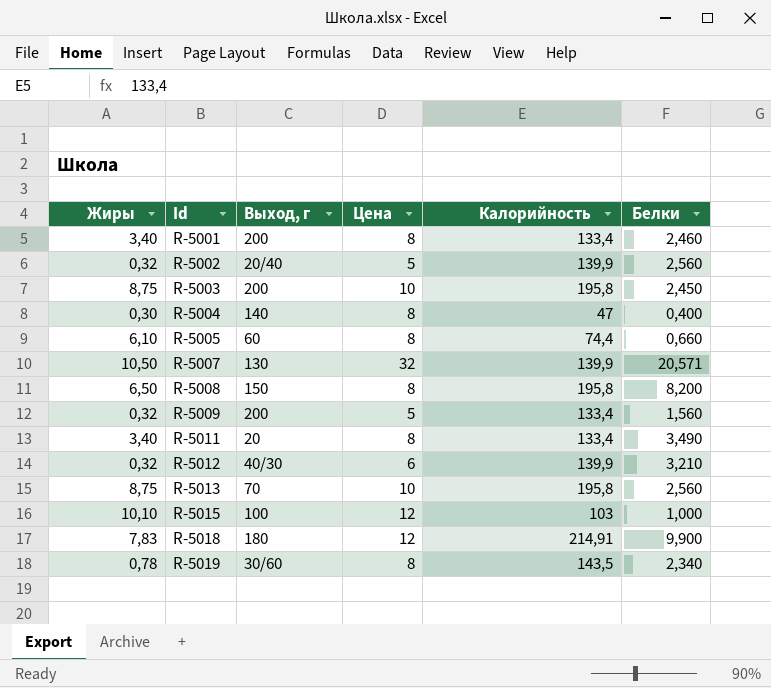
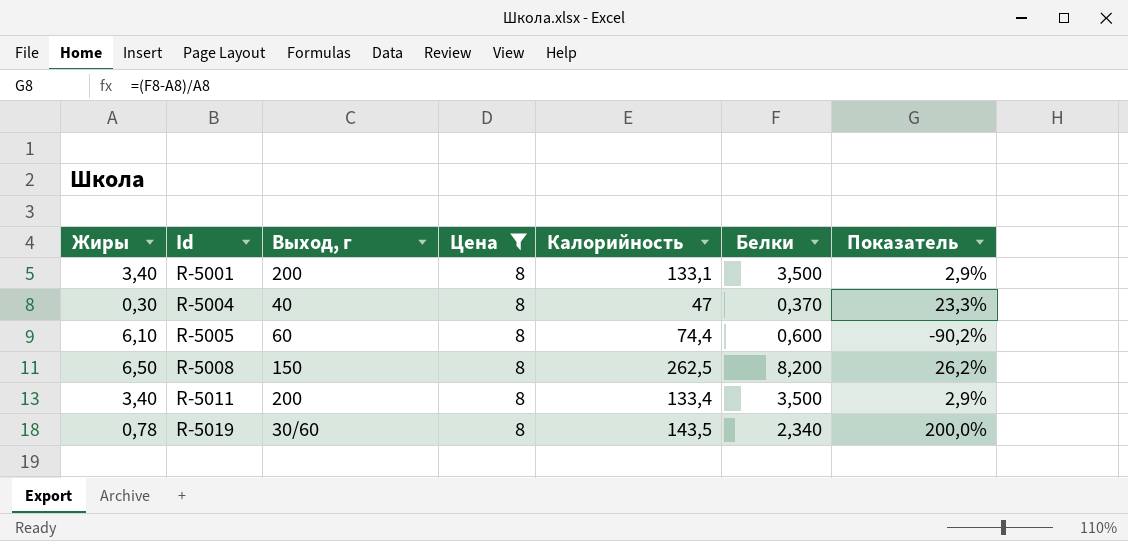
filter: none -> Цена = 8
column Показатель | formula: none -> ([Белки] - [Жиры]) / [Жиры]
R-5001 | Калорийность: 133,4 -> 133,1
R-5001 | Белки: 2,460 -> 3,500
R-5004 | Выход, г: 140 -> 40
R-5004 | Белки: 0,400 -> 0,370
R-5005 | Белки: 0,660 -> 0,600
R-5008 | Калорийность: 195,8 -> 262,5
R-5011 | Выход, г: 20 -> 200
R-5011 | Белки: 3,490 -> 3,500

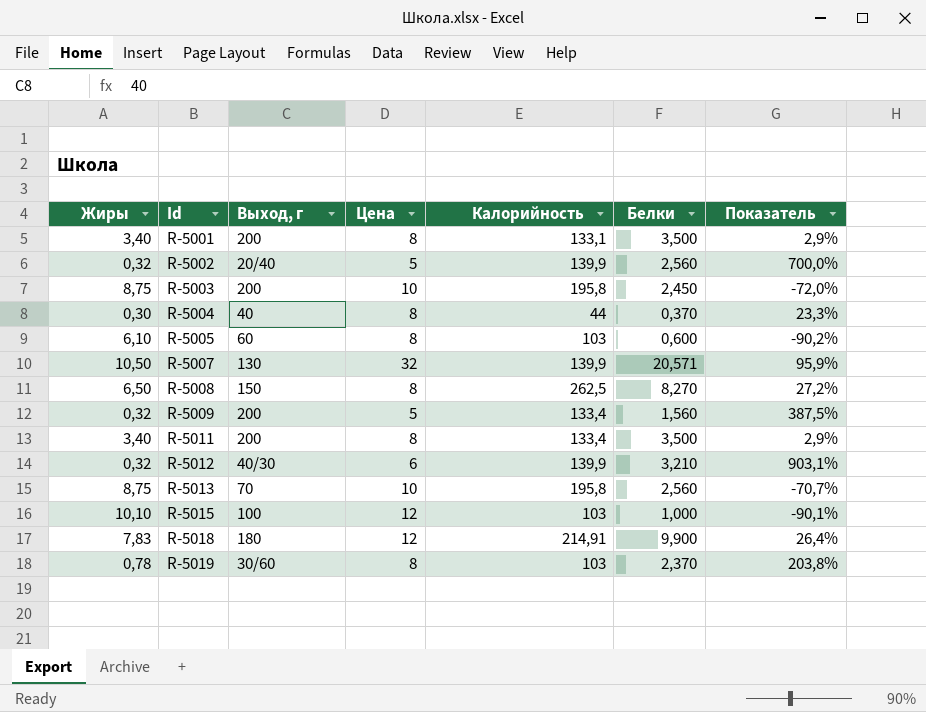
filter: Цена = 8 -> none
R-5004 | Калорийность: 47 -> 44
R-5005 | Калорийность: 74,4 -> 103
R-5008 | Белки: 8,200 -> 8,270
R-5008 | Показатель: 26,2% -> 27,2%
R-5019 | Калорийность: 143,5 -> 103
R-5019 | Белки: 2,340 -> 2,370
R-5019 | Показатель: 200,0% -> 203,8%

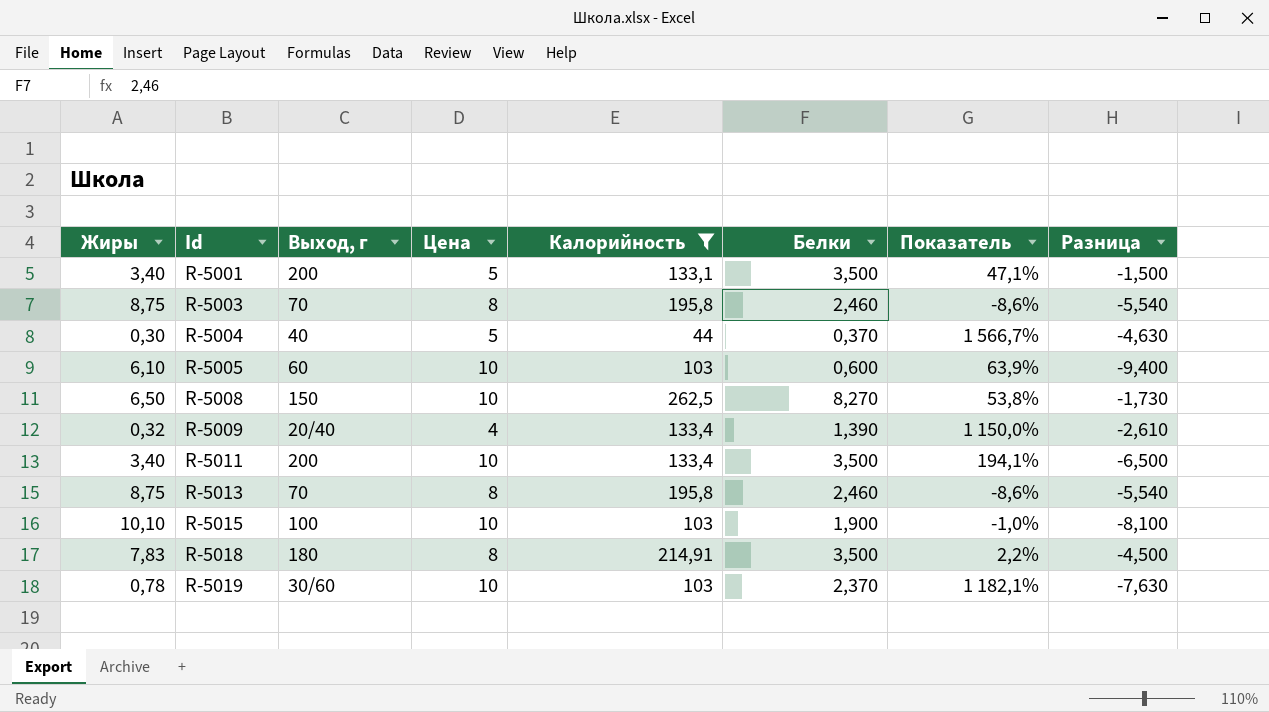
filter: none -> Калорийность != 139,9
column Показатель | formula: ([Белки] - [Жиры]) / [Жиры] -> ([Цена] - [Жиры]) / [Жиры]
column Разница | formula: none -> [Белки] - [Цена]
R-5001 | Цена: 8 -> 5
R-5003 | Выход, г: 200 -> 70
R-5003 | Цена: 10 -> 8
R-5003 | Белки: 2,450 -> 2,460
R-5004 | Цена: 8 -> 5
R-5005 | Цена: 8 -> 10
R-5008 | Цена: 8 -> 10
R-5009 | Выход, г: 200 -> 20/40
R-5009 | Цена: 5 -> 4
R-5009 | Белки: 1,560 -> 1,390
R-5011 | Цена: 8 -> 10
R-5013 | Цена: 10 -> 8
R-5013 | Белки: 2,560 -> 2,460
R-5015 | Цена: 12 -> 10
R-5015 | Белки: 1,000 -> 1,900
R-5018 | Цена: 12 -> 8
R-5018 | Белки: 9,900 -> 3,500
R-5019 | Цена: 8 -> 10

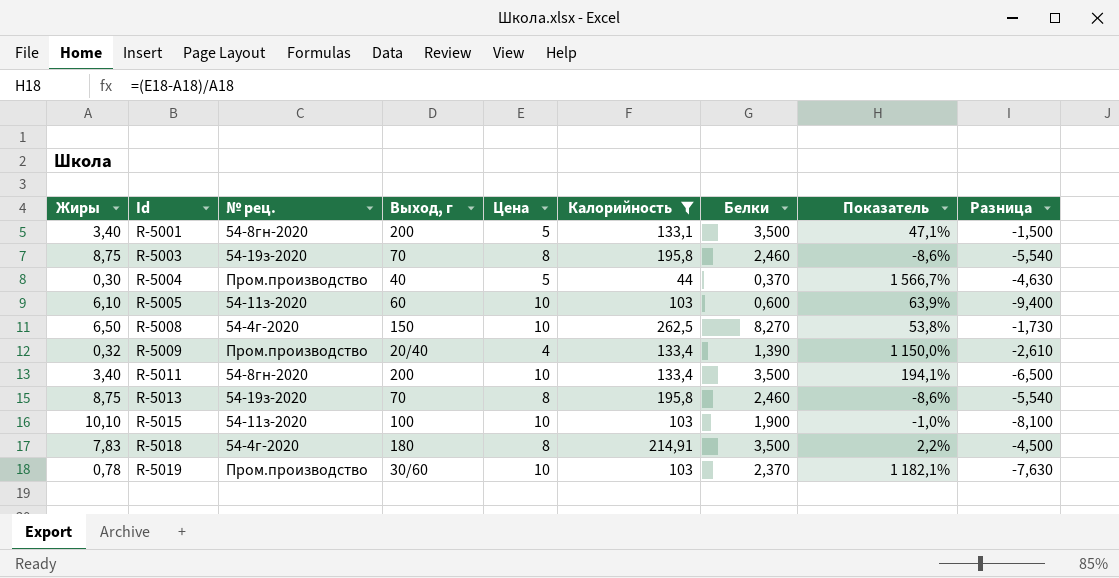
column № рец. | position: none -> 3

